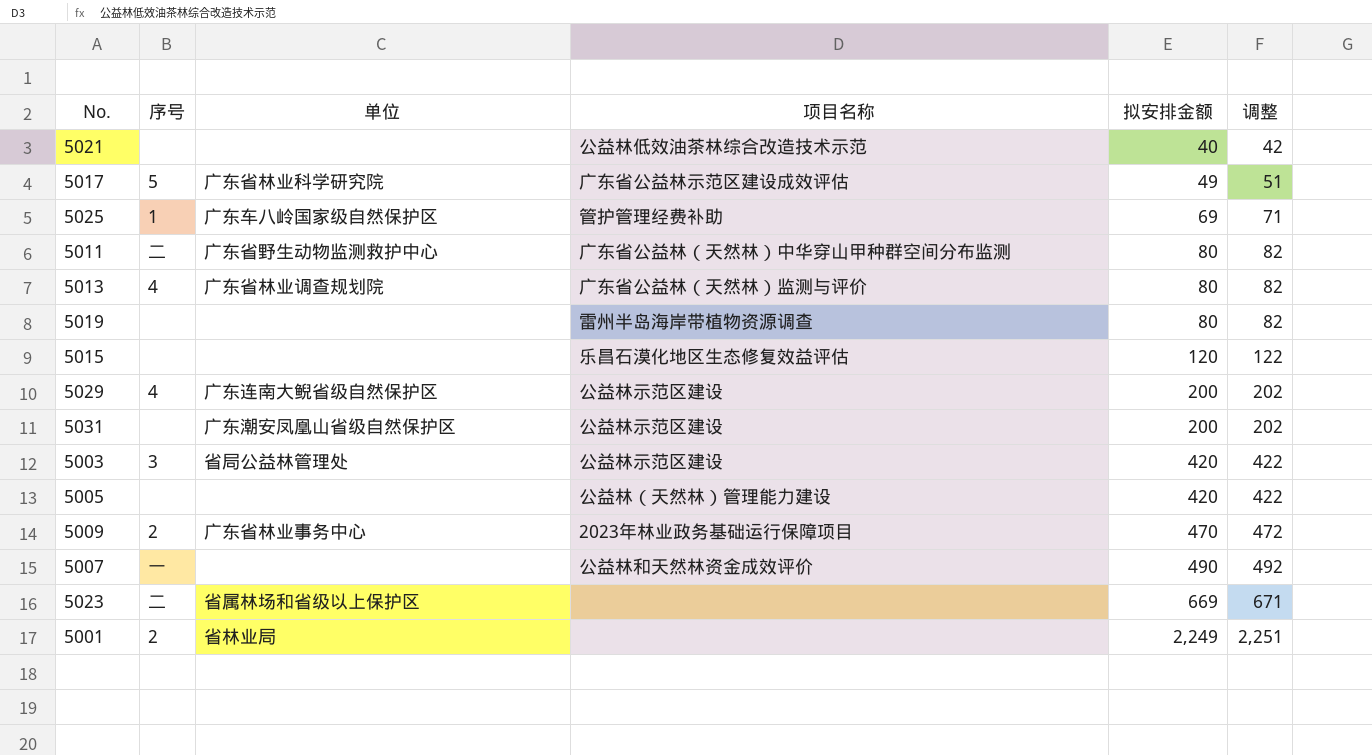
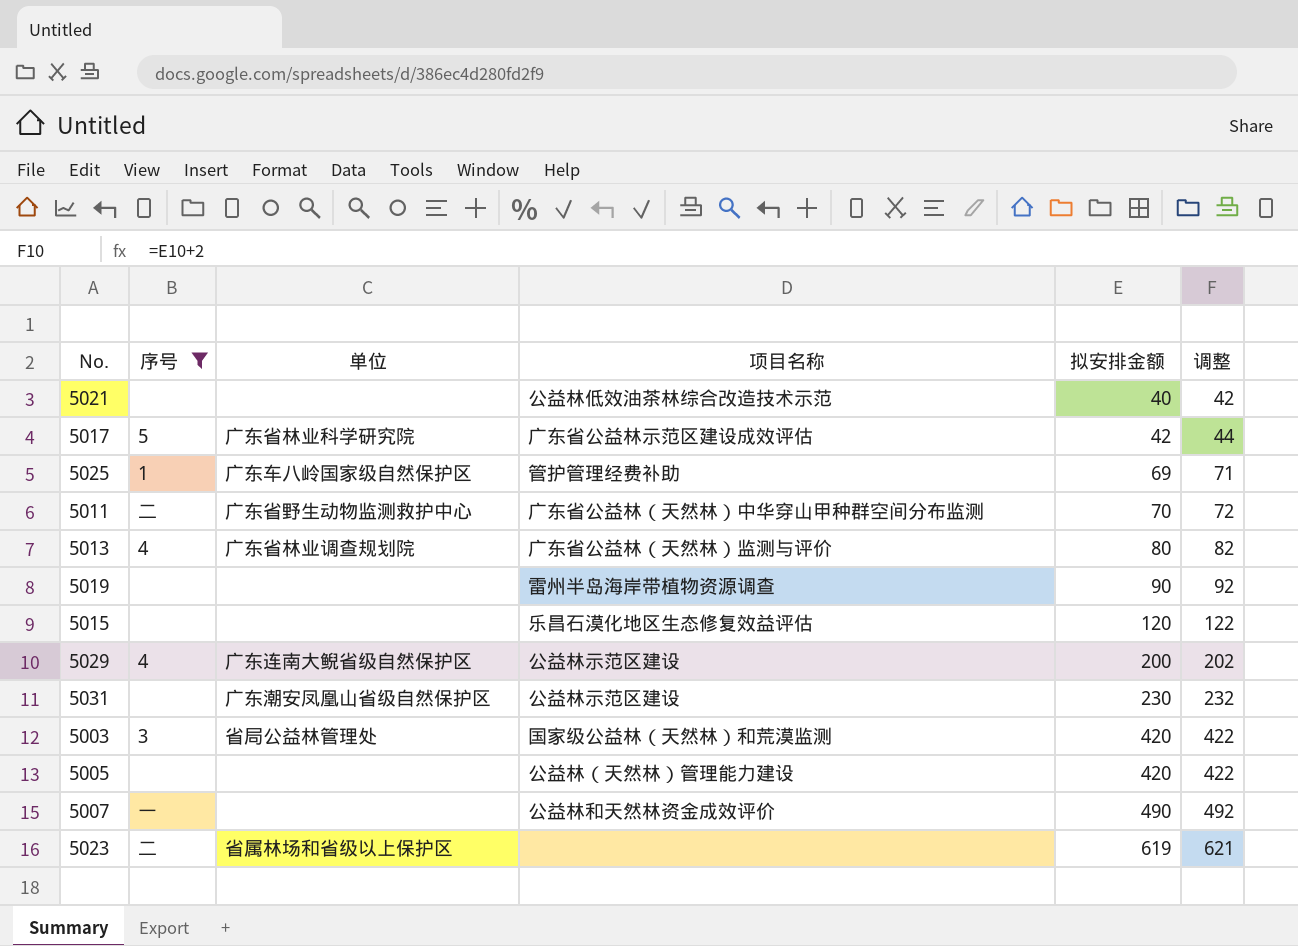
filter: none -> 序号 != 2
5017 | 拟安排金额: 49 -> 42
5017 | 调整: 51 -> 44
5011 | 拟安排金额: 80 -> 70
5011 | 调整: 82 -> 72
5019 | 拟安排金额: 80 -> 90
5019 | 调整: 82 -> 92
5031 | 拟安排金额: 200 -> 230
5031 | 调整: 202 -> 232
5003 | 项目名称: 公益林示范区建设 -> 国家级公益林（天然林）和荒漠监测
5023 | 拟安排金额: 669 -> 619
5023 | 调整: 671 -> 621

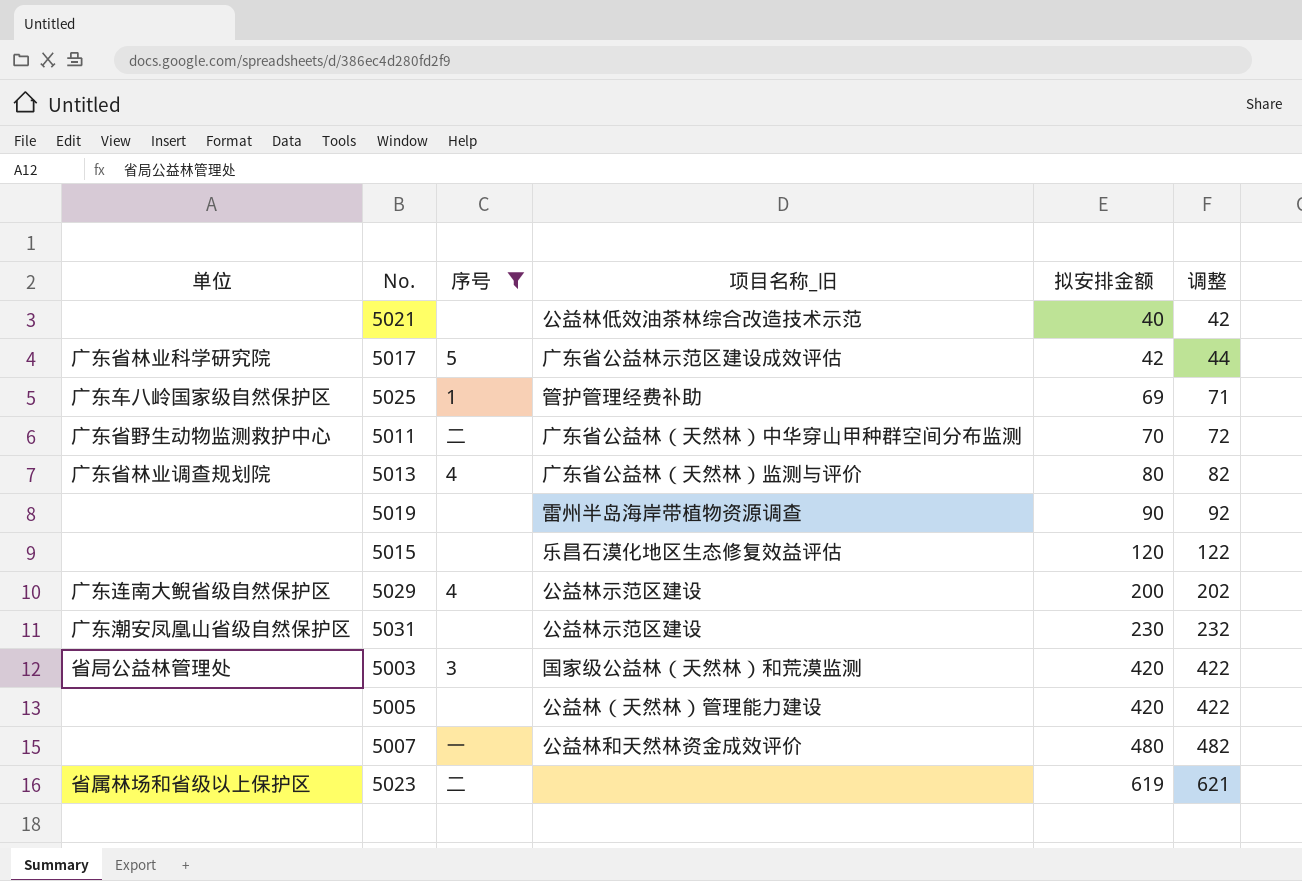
column 单位 | position: 3 -> 1
column name: 项目名称 -> 项目名称_旧
5007 | 拟安排金额: 490 -> 480
5007 | 调整: 492 -> 482

